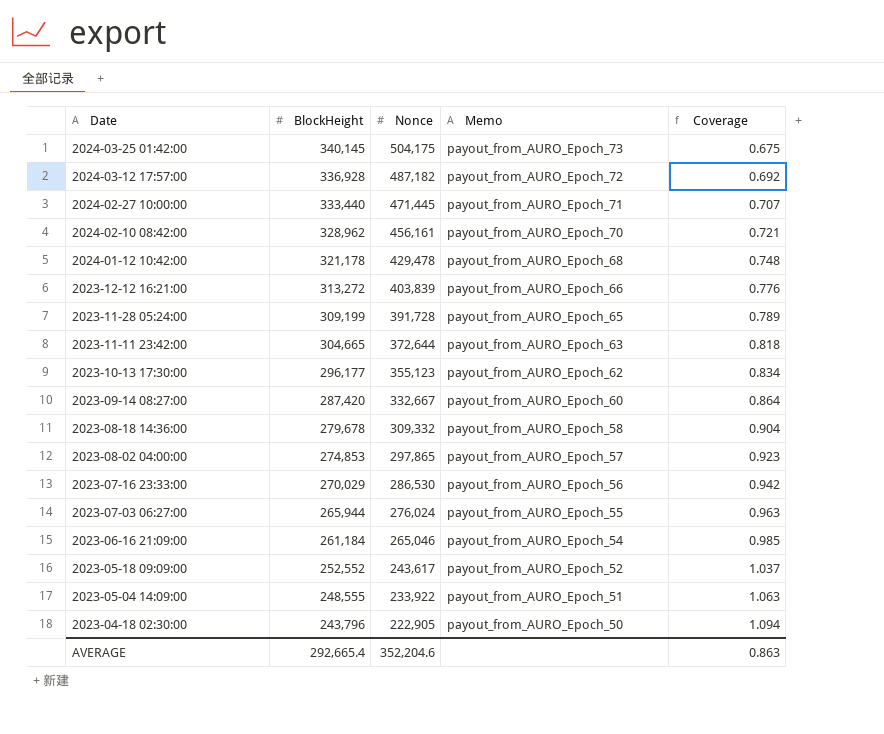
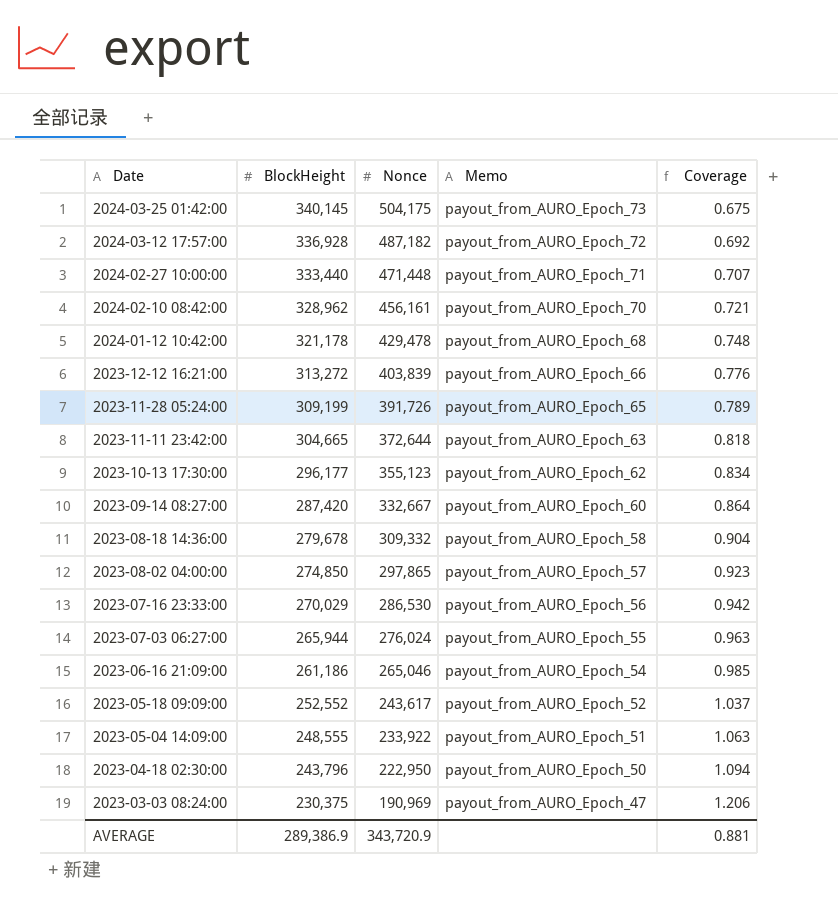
2024-02-27 10:00:00 | Nonce: 471,445 -> 471,448
2023-11-28 05:24:00 | Nonce: 391,728 -> 391,726
2023-08-02 04:00:00 | BlockHeight: 274,853 -> 274,850
2023-06-16 21:09:00 | BlockHeight: 261,184 -> 261,186
2023-04-18 02:30:00 | Nonce: 222,905 -> 222,950
row 2023-03-03 08:24:00: none -> 230,375 | 190,969 | payout_from_AURO_Epoch_47 | 1.206
AVERAGE | BlockHeight: 292,665.4 -> 289,386.9
AVERAGE | Nonce: 352,204.6 -> 343,720.9
AVERAGE | Coverage: 0.863 -> 0.881

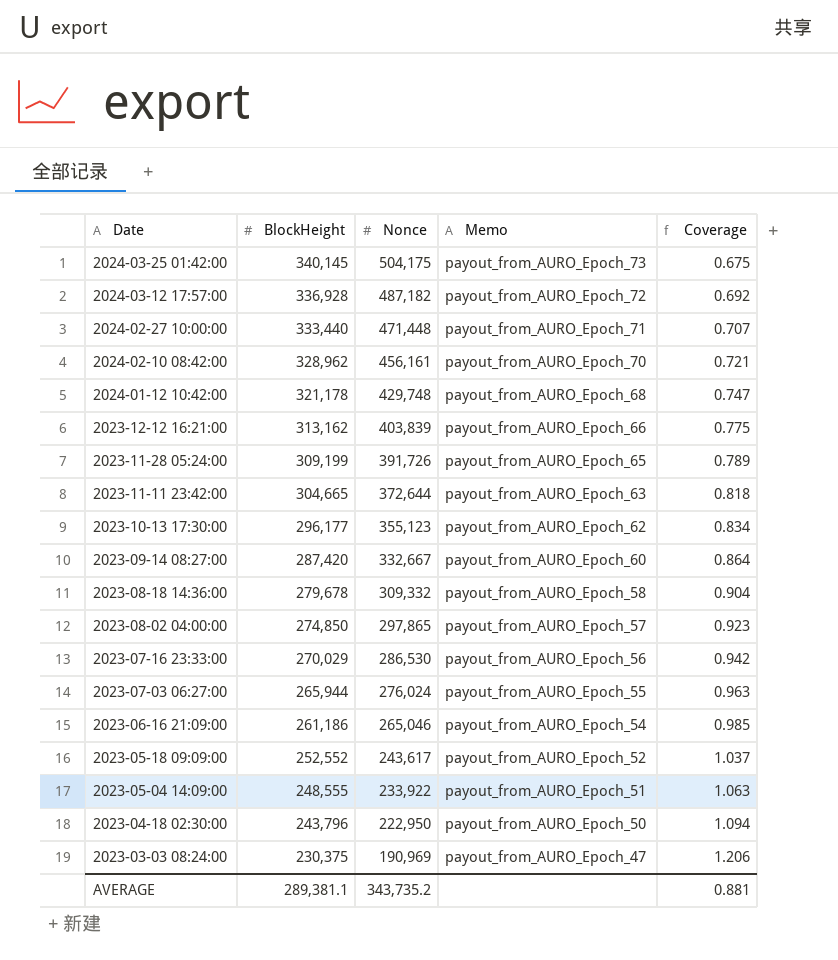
2024-01-12 10:42:00 | Nonce: 429,478 -> 429,748
2024-01-12 10:42:00 | Coverage: 0.748 -> 0.747
2023-12-12 16:21:00 | BlockHeight: 313,272 -> 313,162
2023-12-12 16:21:00 | Coverage: 0.776 -> 0.775
AVERAGE | BlockHeight: 289,386.9 -> 289,381.1
AVERAGE | Nonce: 343,720.9 -> 343,735.2

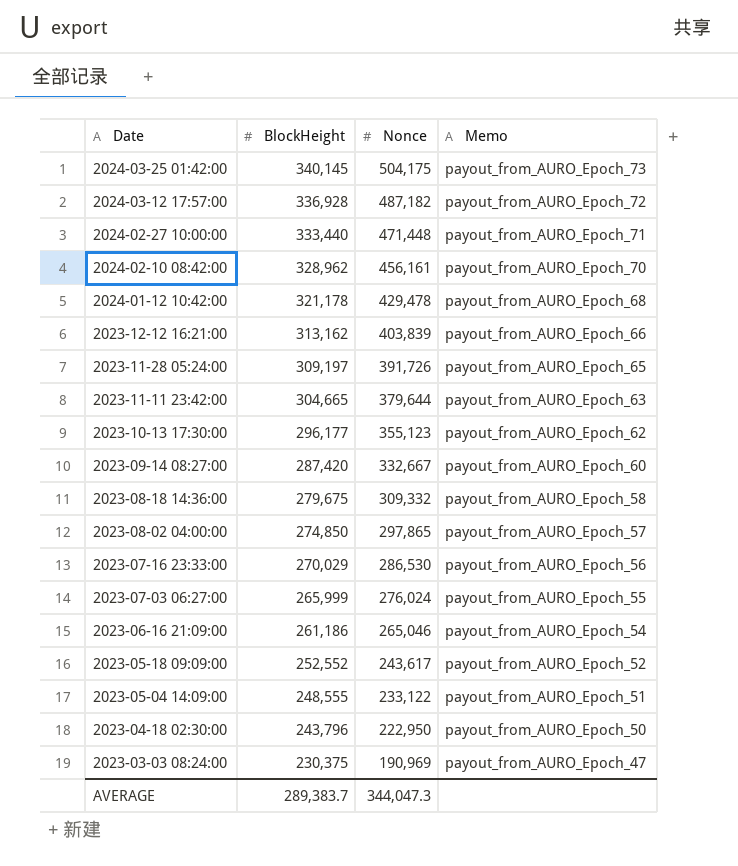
column Coverage | formula: [BlockHeight] / [Nonce] -> none
2024-01-12 10:42:00 | Nonce: 429,748 -> 429,478
2023-11-28 05:24:00 | BlockHeight: 309,199 -> 309,197
2023-11-11 23:42:00 | Nonce: 372,644 -> 379,644
2023-08-18 14:36:00 | BlockHeight: 279,678 -> 279,675
2023-07-03 06:27:00 | BlockHeight: 265,944 -> 265,999
2023-05-04 14:09:00 | Nonce: 233,922 -> 233,122
AVERAGE | BlockHeight: 289,381.1 -> 289,383.7
AVERAGE | Nonce: 343,735.2 -> 344,047.3

